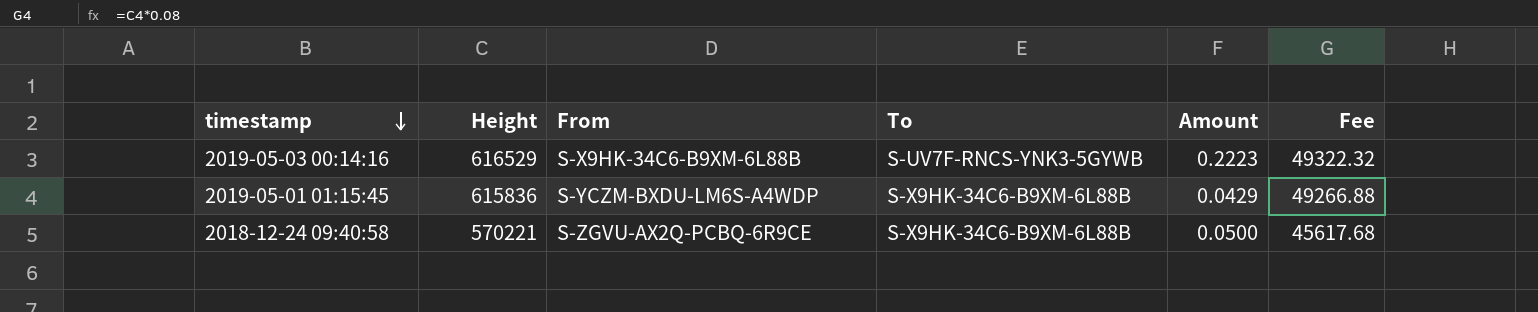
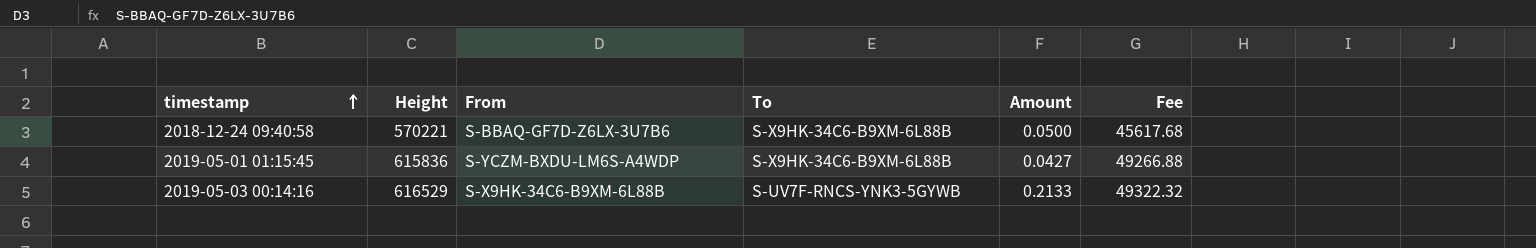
row order: timestamp descending -> timestamp ascending
2018-12-24 09:40:58 | From: S-ZGVU-AX2Q-PCBQ-6R9CE -> S-BBAQ-GF7D-Z6LX-3U7B6
2019-05-01 01:15:45 | Amount: 0.0429 -> 0.0427
2019-05-03 00:14:16 | Amount: 0.2223 -> 0.2133

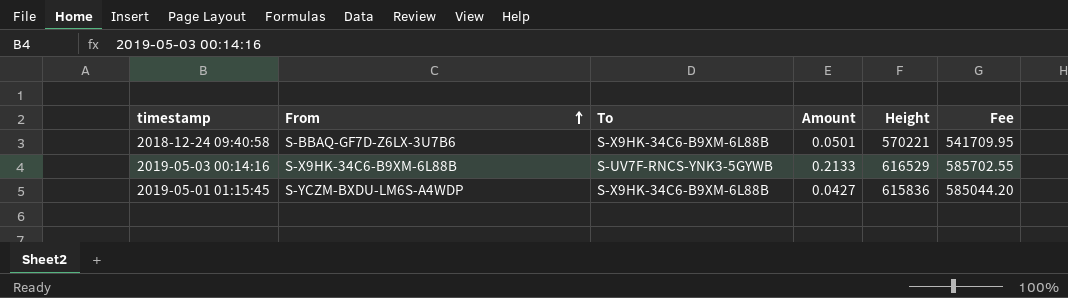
row order: timestamp ascending -> From ascending
column Height | position: 2 -> 5
column Fee | formula: [Height] * 0.08 -> [Height] * 0.95
2018-12-24 09:40:58 | Amount: 0.0500 -> 0.0501

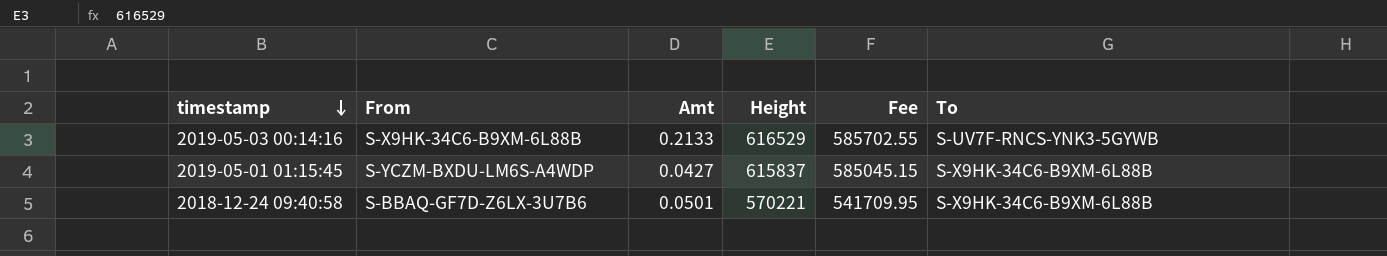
row order: From ascending -> timestamp descending
column name: Amount -> Amt
column To | position: 3 -> 6
2019-05-01 01:15:45 | Height: 615836 -> 615837
2019-05-01 01:15:45 | Fee: 585044.20 -> 585045.15

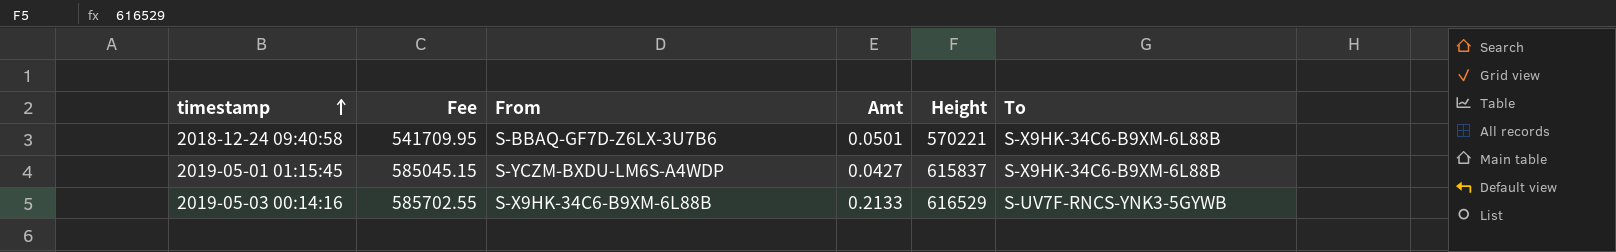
row order: timestamp descending -> timestamp ascending
column Fee | position: 5 -> 2

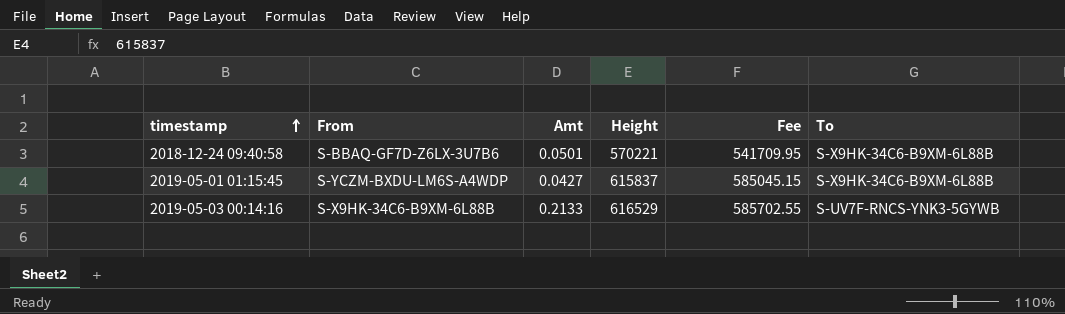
column Fee | position: 2 -> 5

